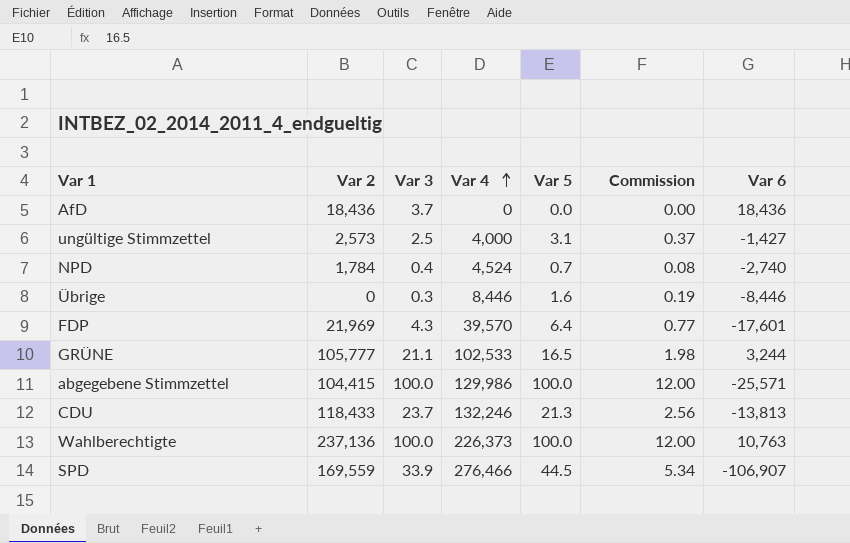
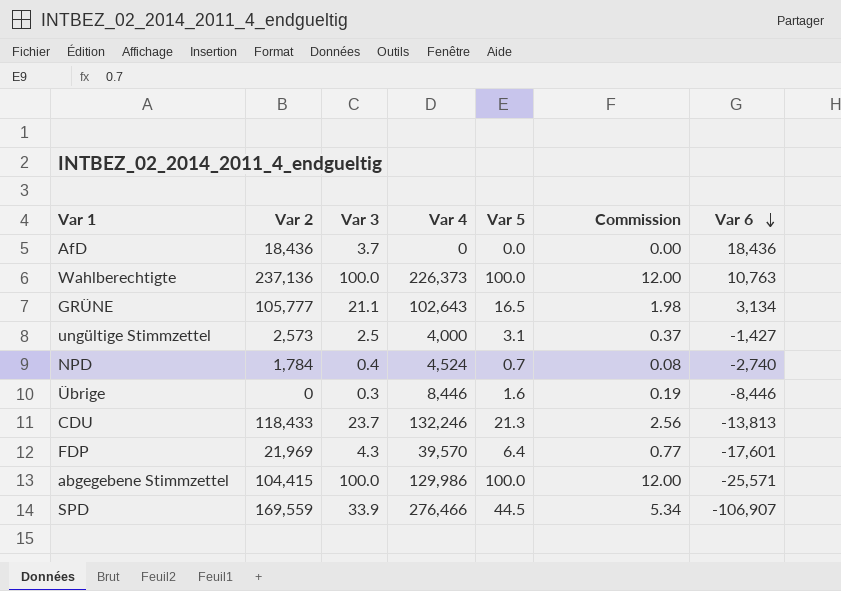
row order: Var 4 ascending -> Var 6 descending
GRÜNE | Var 4: 102,533 -> 102,643
GRÜNE | Var 6: 3,244 -> 3,134

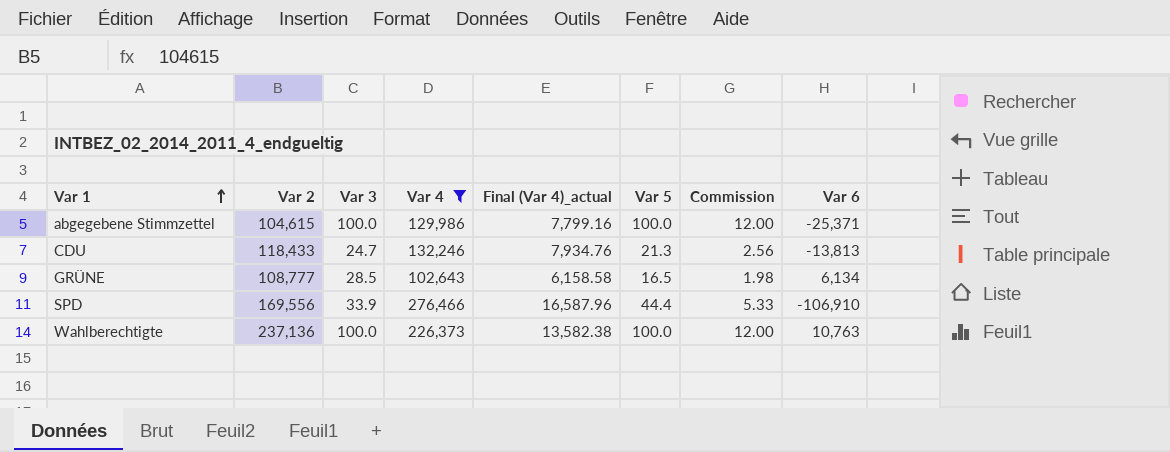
filter: none -> Var 4 >= 102,643
row order: Var 6 descending -> Var 1 ascending
column Final (Var 4)_actual | formula: none -> [Var 4] * 0.06
abgegebene Stimmzettel | Var 2: 104,415 -> 104,615
abgegebene Stimmzettel | Var 6: -25,571 -> -25,371
CDU | Var 3: 23.7 -> 24.7
GRÜNE | Var 2: 105,777 -> 108,777
GRÜNE | Var 3: 21.1 -> 28.5
GRÜNE | Var 6: 3,134 -> 6,134
SPD | Var 2: 169,559 -> 169,556
SPD | Var 5: 44.5 -> 44.4
SPD | Commission: 5.34 -> 5.33
SPD | Var 6: -106,907 -> -106,910

